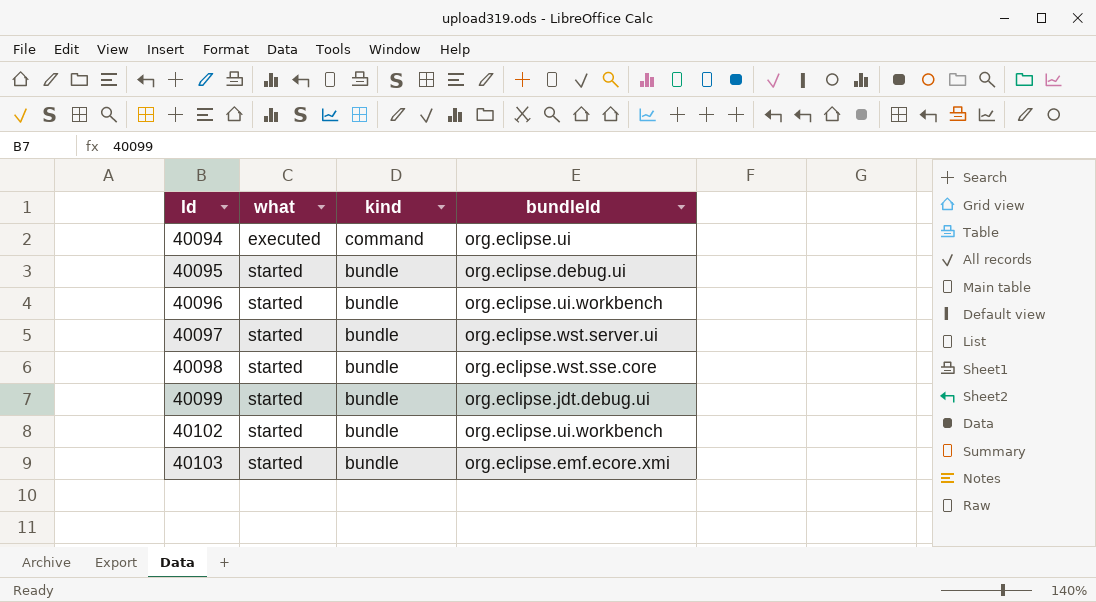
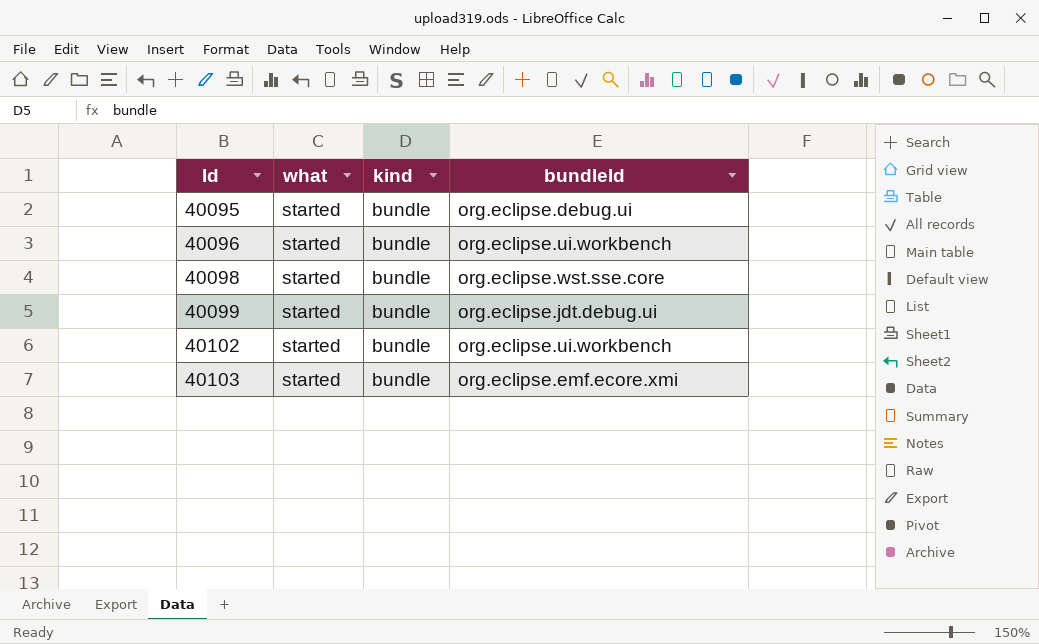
row 40094: executed | command | org.eclipse.ui -> none
row 40097: started | bundle | org.eclipse.wst.server.ui -> none

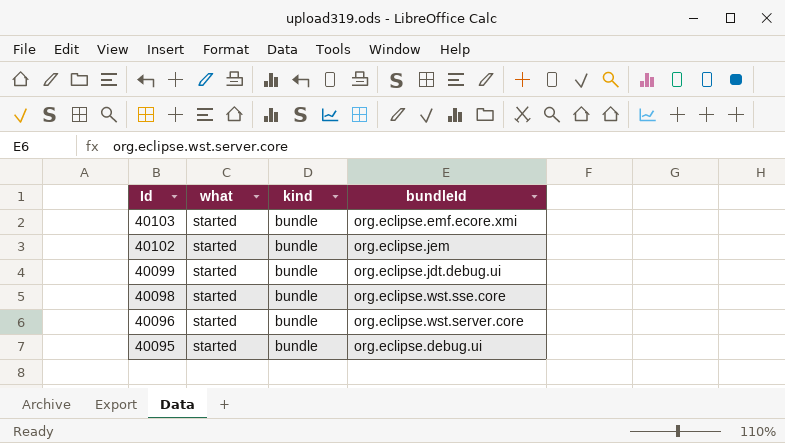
row order: Id ascending -> Id descending
40102 | bundleId: org.eclipse.ui.workbench -> org.eclipse.jem
40096 | bundleId: org.eclipse.ui.workbench -> org.eclipse.wst.server.core

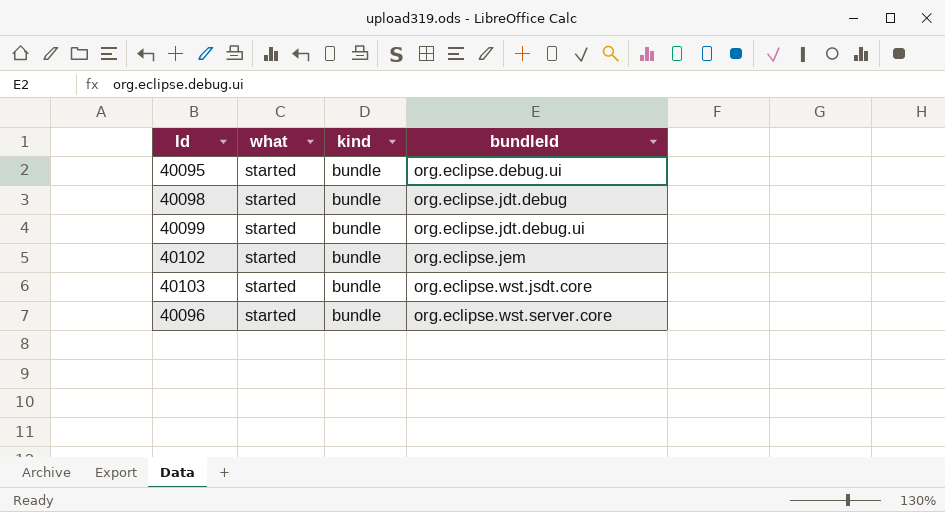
row order: Id descending -> bundleId ascending
40098 | bundleId: org.eclipse.wst.sse.core -> org.eclipse.jdt.debug
40103 | bundleId: org.eclipse.emf.ecore.xmi -> org.eclipse.wst.jsdt.core

